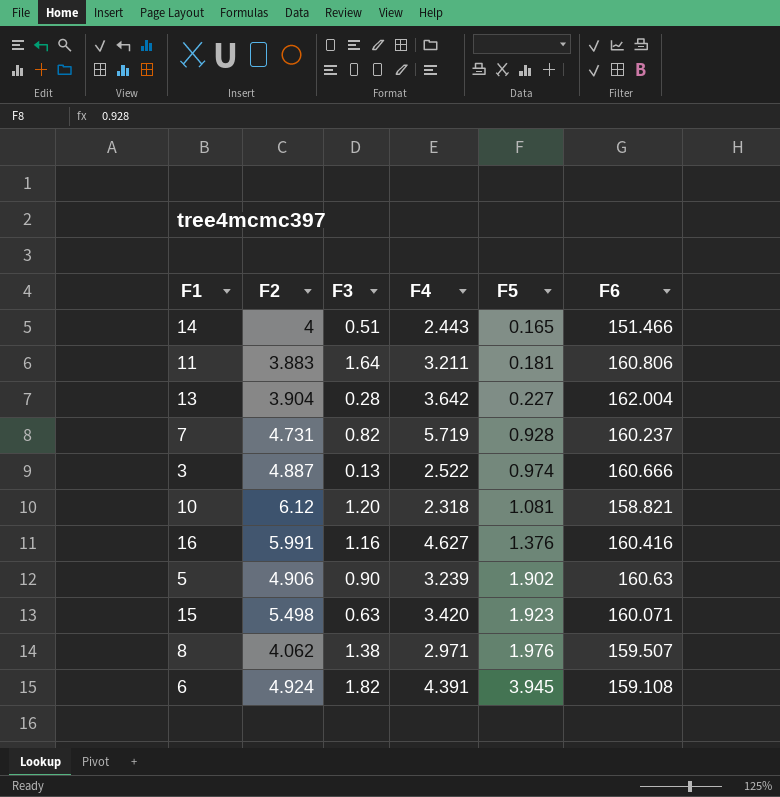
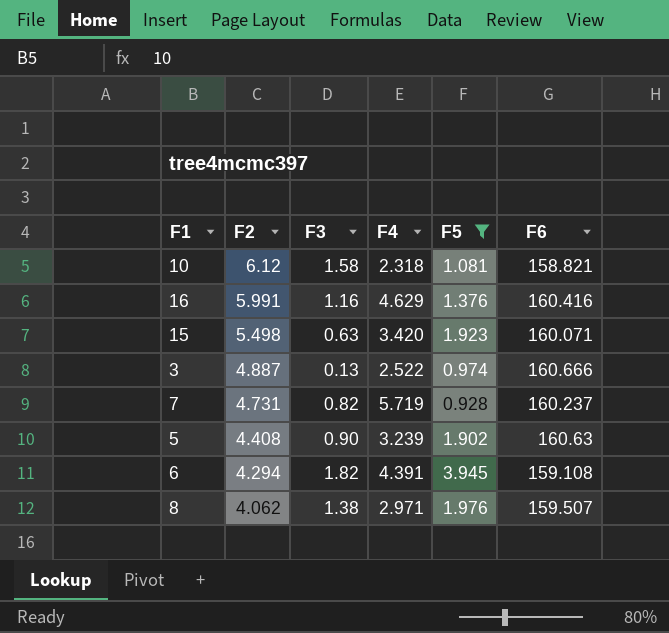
filter: none -> F5 >= 0.928
row order: F5 ascending -> F2 descending
10 | F3: 1.20 -> 1.58
16 | F4: 4.627 -> 4.629
5 | F2: 4.906 -> 4.408
6 | F2: 4.924 -> 4.294

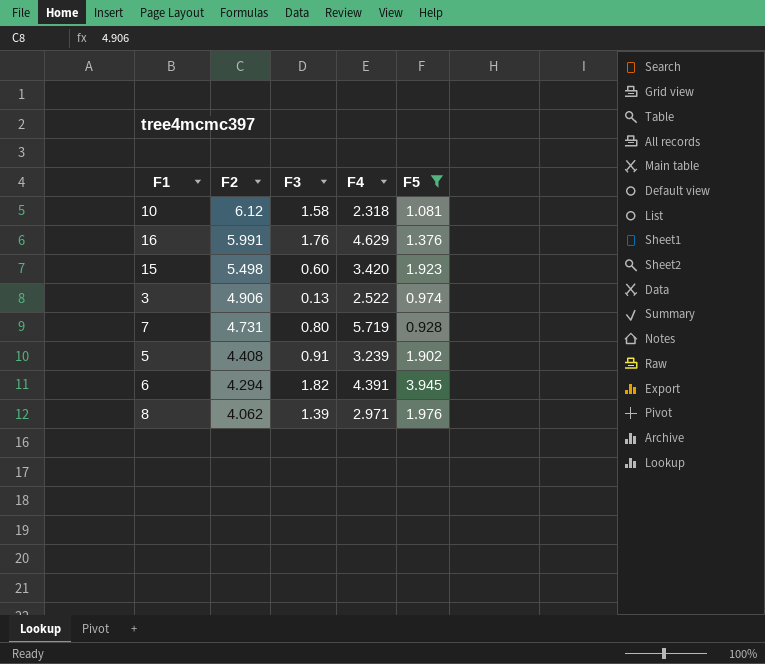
column F6 | position: 6 -> none
16 | F3: 1.16 -> 1.76
15 | F3: 0.63 -> 0.60
3 | F2: 4.887 -> 4.906
7 | F3: 0.82 -> 0.80
5 | F3: 0.90 -> 0.91
8 | F3: 1.38 -> 1.39

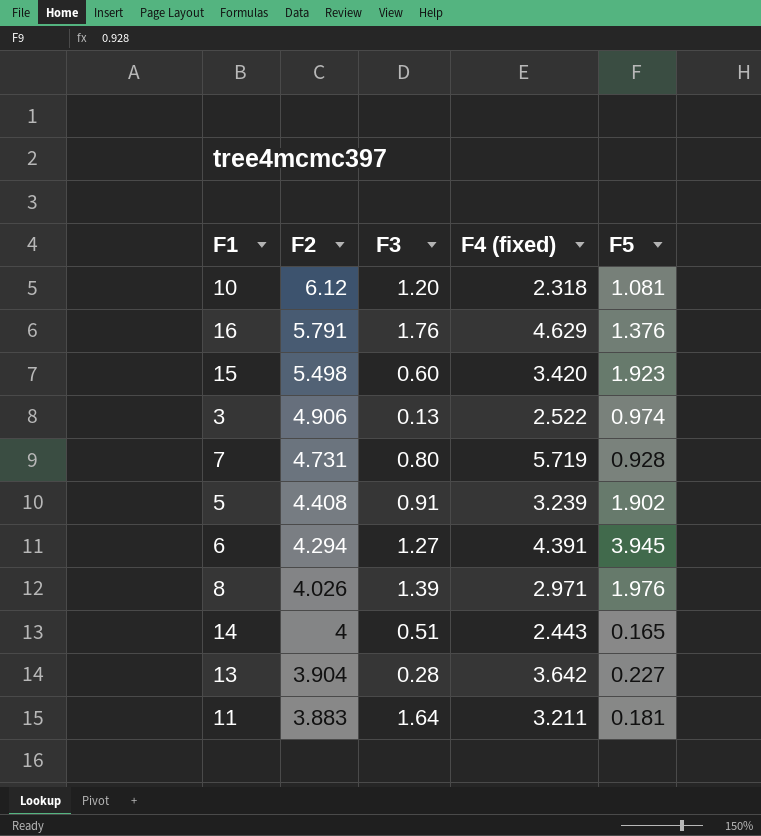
filter: F5 >= 0.928 -> none
column name: F4 -> F4 (fixed)
10 | F3: 1.58 -> 1.20
16 | F2: 5.991 -> 5.791
6 | F3: 1.82 -> 1.27
8 | F2: 4.062 -> 4.026

